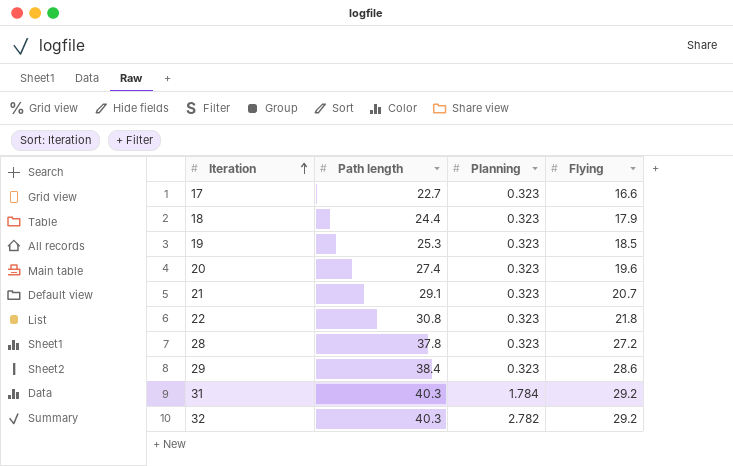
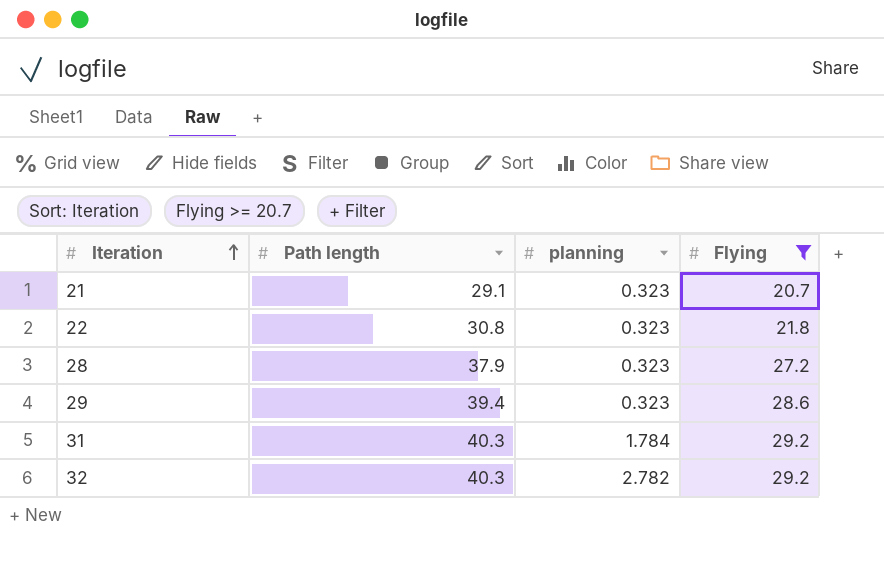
filter: none -> Flying >= 20.7
column name: Planning -> planning
28 | Path length: 37.8 -> 37.9
29 | Path length: 38.4 -> 39.4

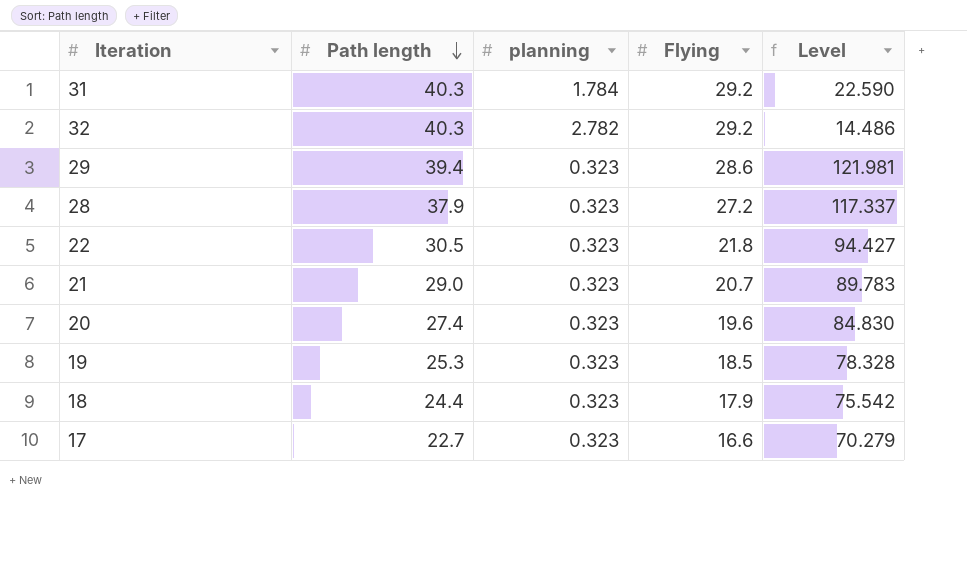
filter: Flying >= 20.7 -> none
row order: Iteration ascending -> Path length descending
column Level | formula: none -> [Path length] / [planning]
22 | Path length: 30.8 -> 30.5
21 | Path length: 29.1 -> 29.0

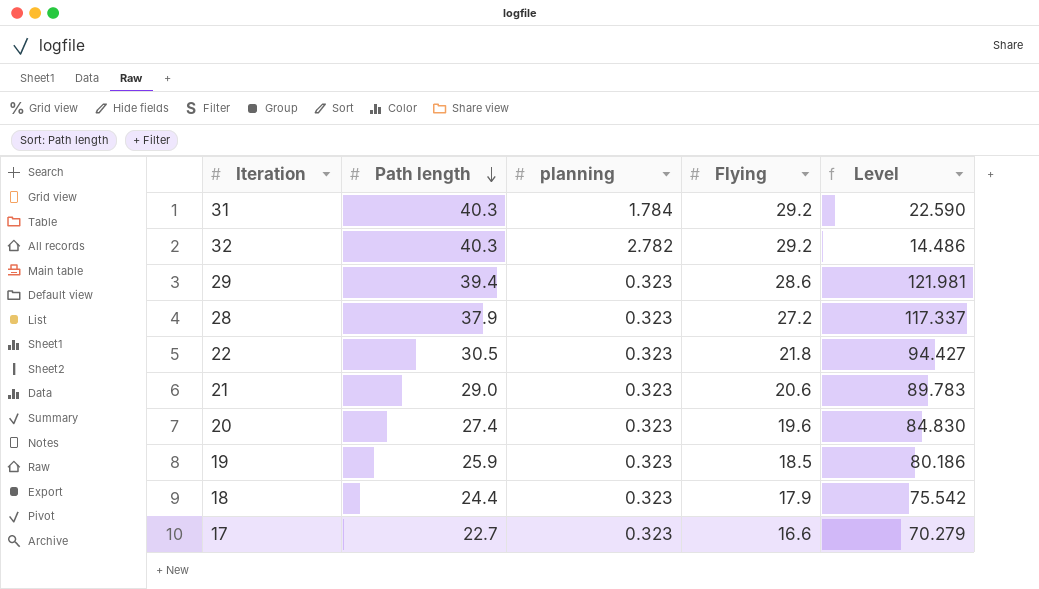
21 | Flying: 20.7 -> 20.6
19 | Path length: 25.3 -> 25.9
19 | Level: 78.328 -> 80.186

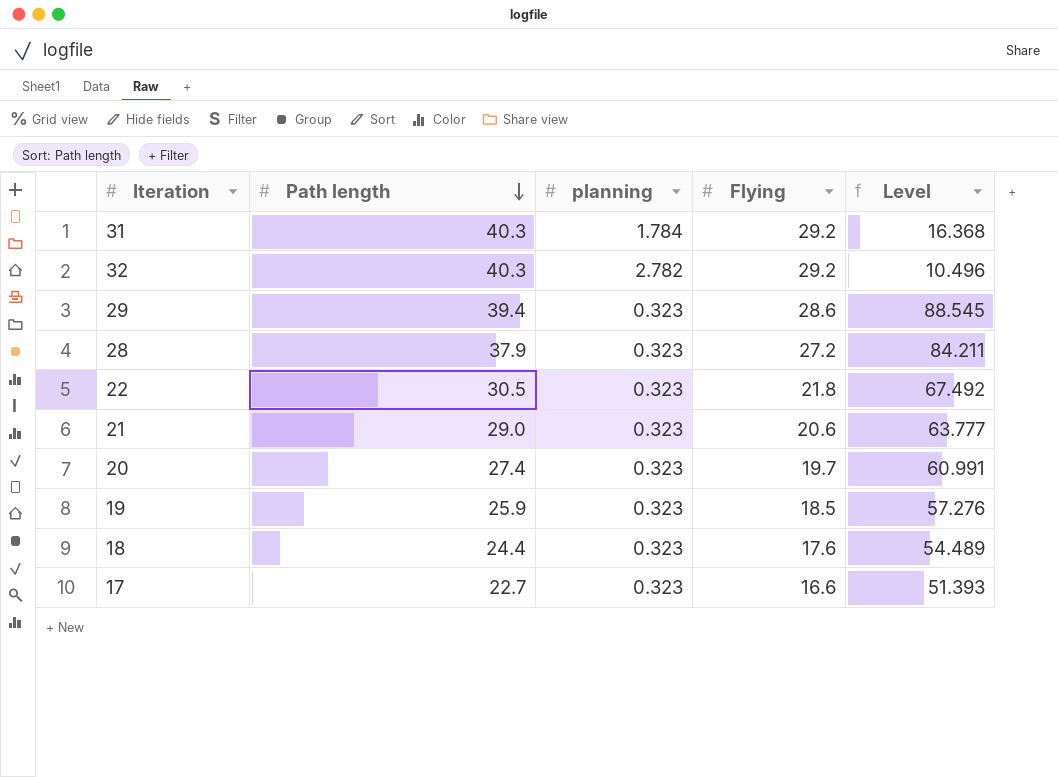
column Level | formula: [Path length] / [planning] -> [Flying] / [planning]
20 | Flying: 19.6 -> 19.7
18 | Flying: 17.9 -> 17.6

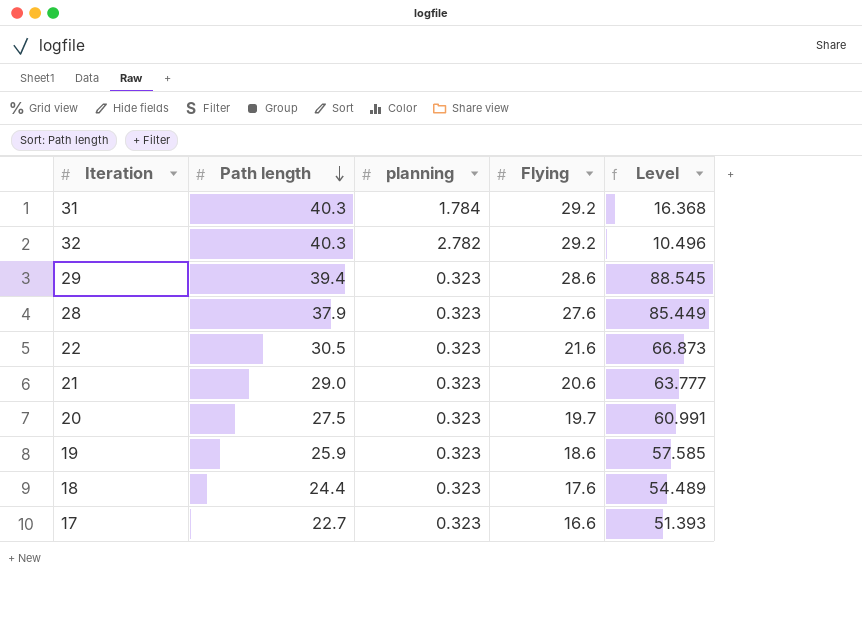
28 | Flying: 27.2 -> 27.6
28 | Level: 84.211 -> 85.449
22 | Flying: 21.8 -> 21.6
22 | Level: 67.492 -> 66.873
20 | Path length: 27.4 -> 27.5
19 | Flying: 18.5 -> 18.6
19 | Level: 57.276 -> 57.585

